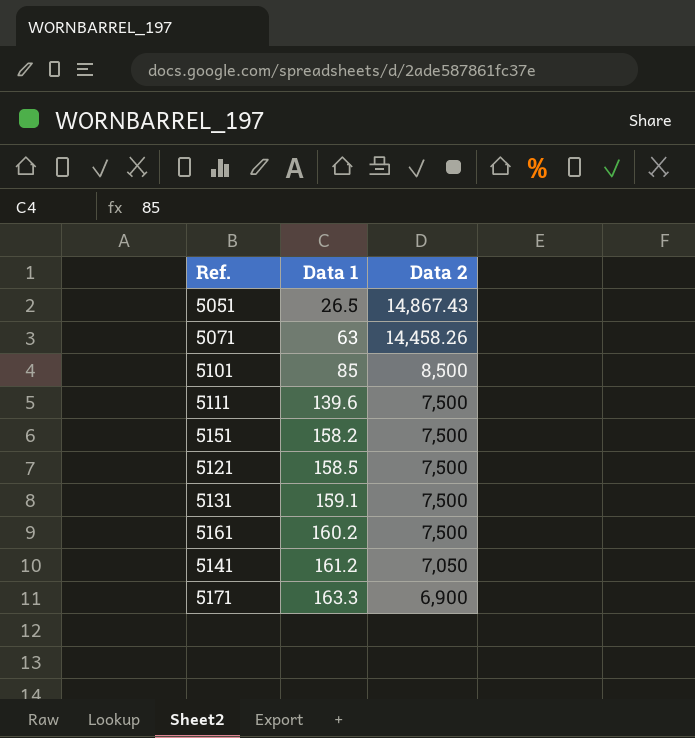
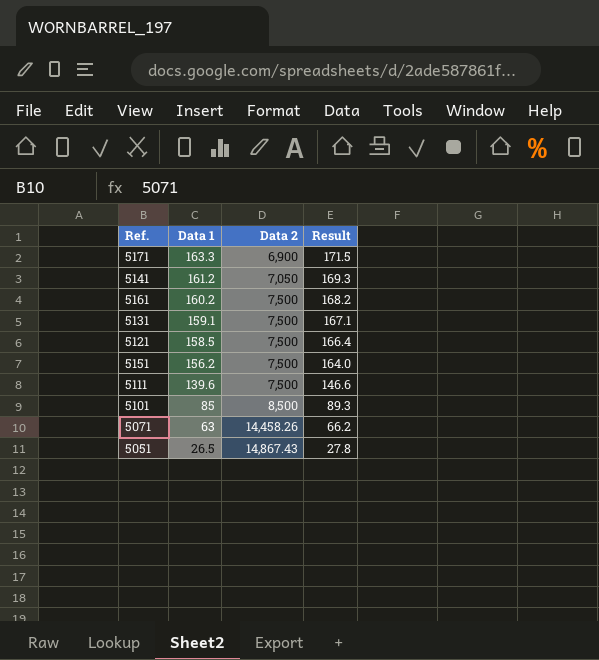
row order: Data 1 ascending -> Data 1 descending
column Result | formula: none -> [Data 1] * 1.05
5151 | Data 1: 158.2 -> 156.2

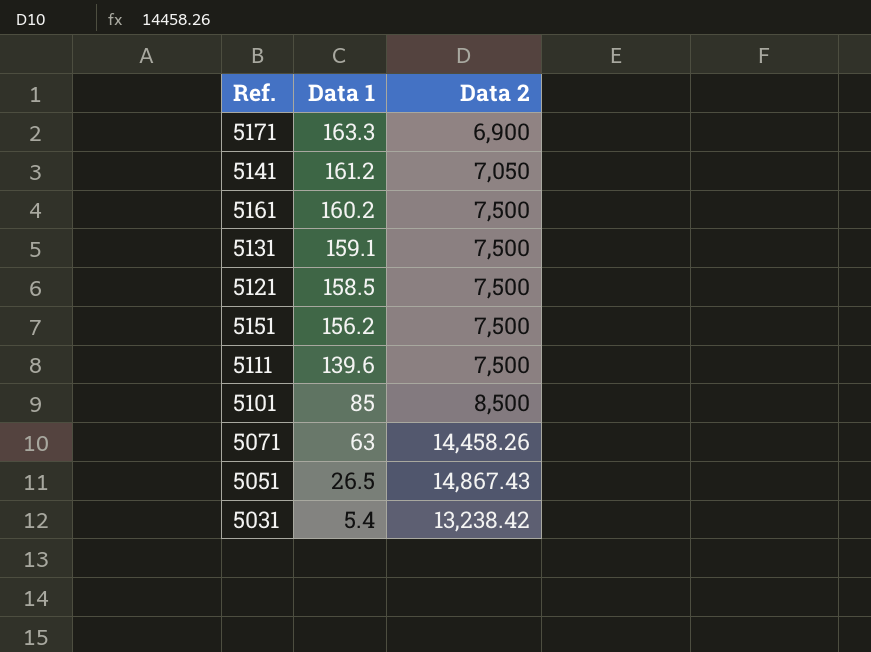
column Result | formula: [Data 1] * 1.05 -> none
row 5031: none -> 5.4 | 13,238.42

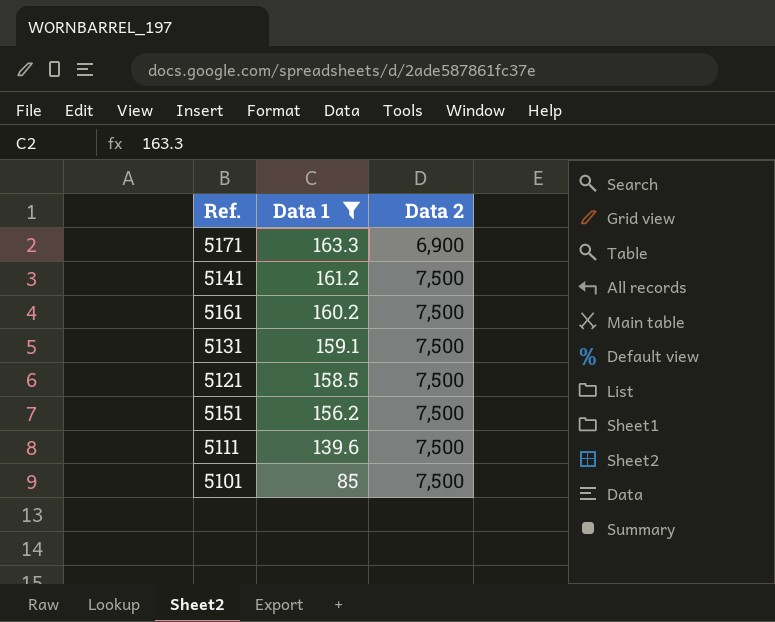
filter: none -> Data 1 >= 85
5141 | Data 2: 7,050 -> 7,500
5101 | Data 2: 8,500 -> 7,500

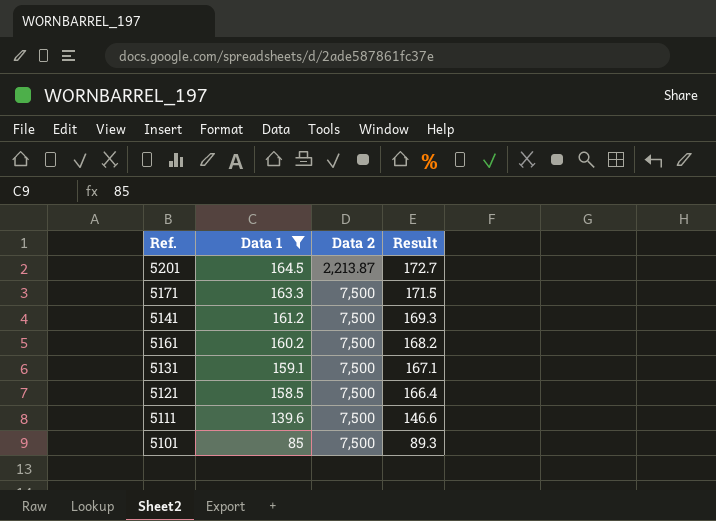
column Result | formula: none -> [Data 1] * 1.05
row 5151: 156.2 | 7,500 -> none
row 5201: none -> 164.5 | 2,213.87 | 172.7
5171 | Data 2: 6,900 -> 7,500

